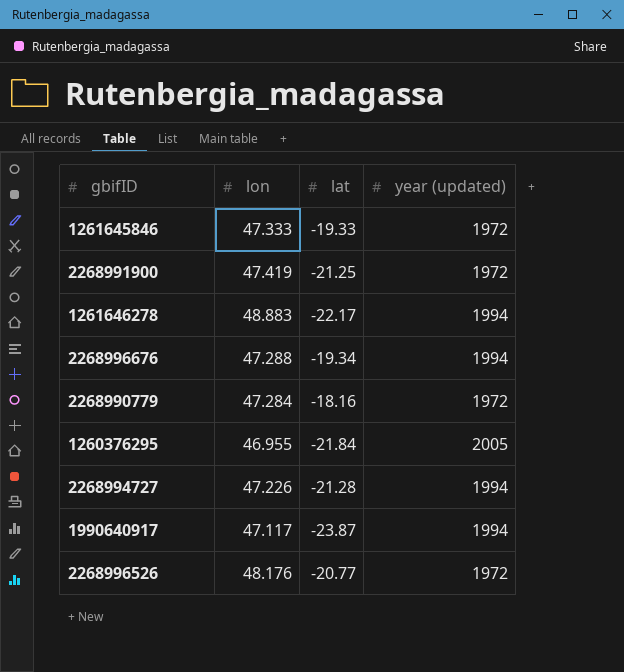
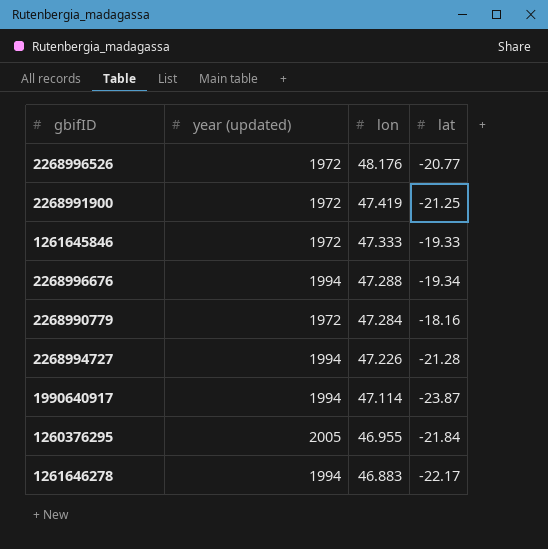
row order: none -> lon descending
column year (updated) | position: 4 -> 2
1990640917 | lon: 47.117 -> 47.114
1261646278 | lon: 48.883 -> 46.883

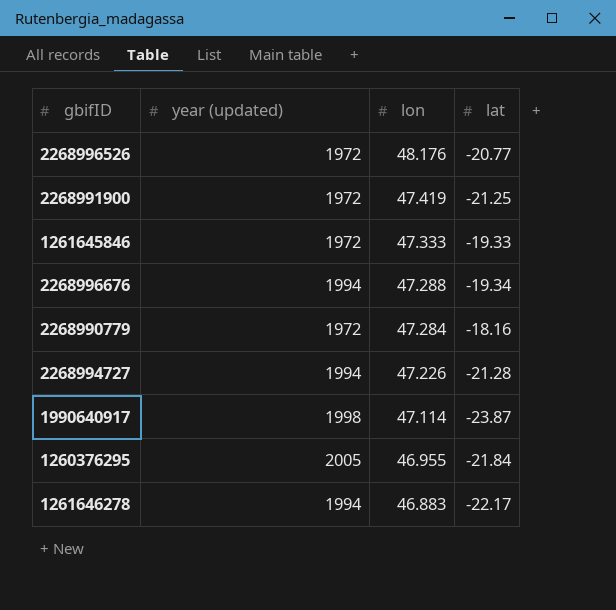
1990640917 | year (updated): 1994 -> 1998

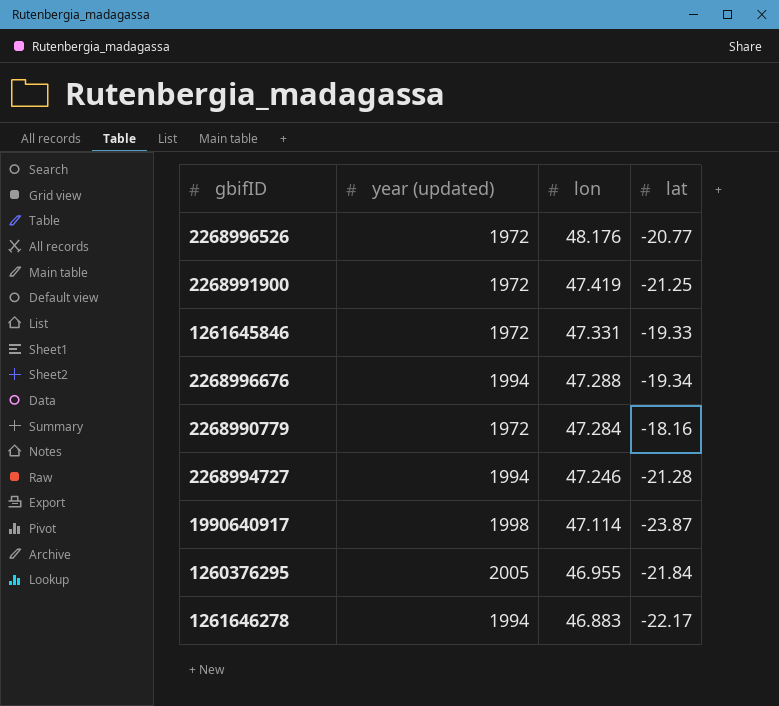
1261645846 | lon: 47.333 -> 47.331
2268994727 | lon: 47.226 -> 47.246

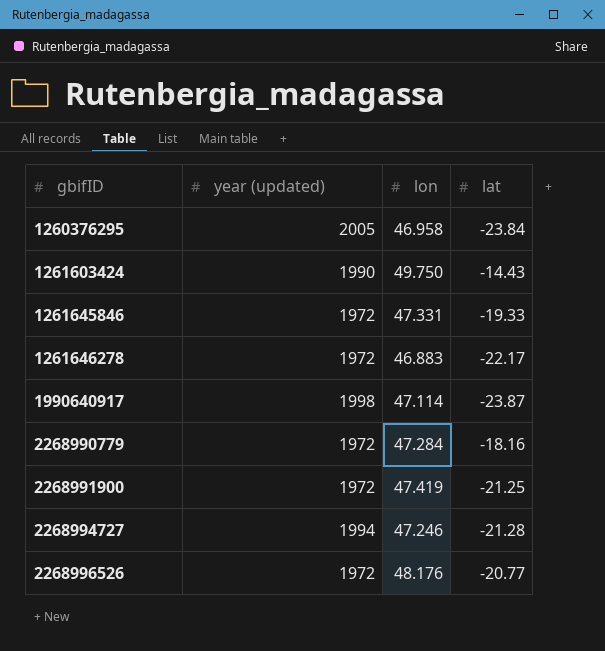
row order: lon descending -> gbifID ascending
row 2268996676: 1994 | 47.288 | -19.34 -> none
1260376295 | lon: 46.955 -> 46.958
1260376295 | lat: -21.84 -> -23.84
row 1261603424: none -> 1990 | 49.750 | -14.43
1261646278 | year (updated): 1994 -> 1972

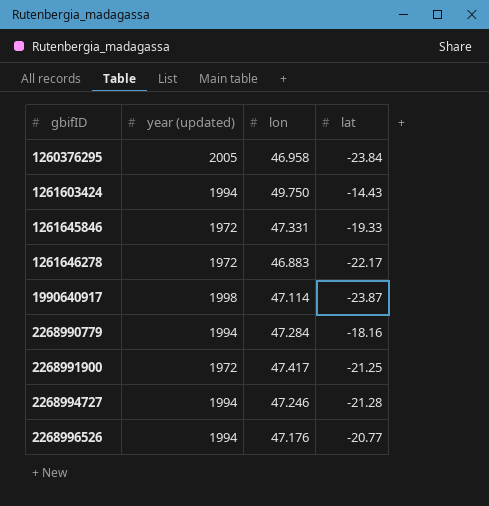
1261603424 | year (updated): 1990 -> 1994
2268990779 | year (updated): 1972 -> 1994
2268991900 | lon: 47.419 -> 47.417
2268996526 | year (updated): 1972 -> 1994
2268996526 | lon: 48.176 -> 47.176

